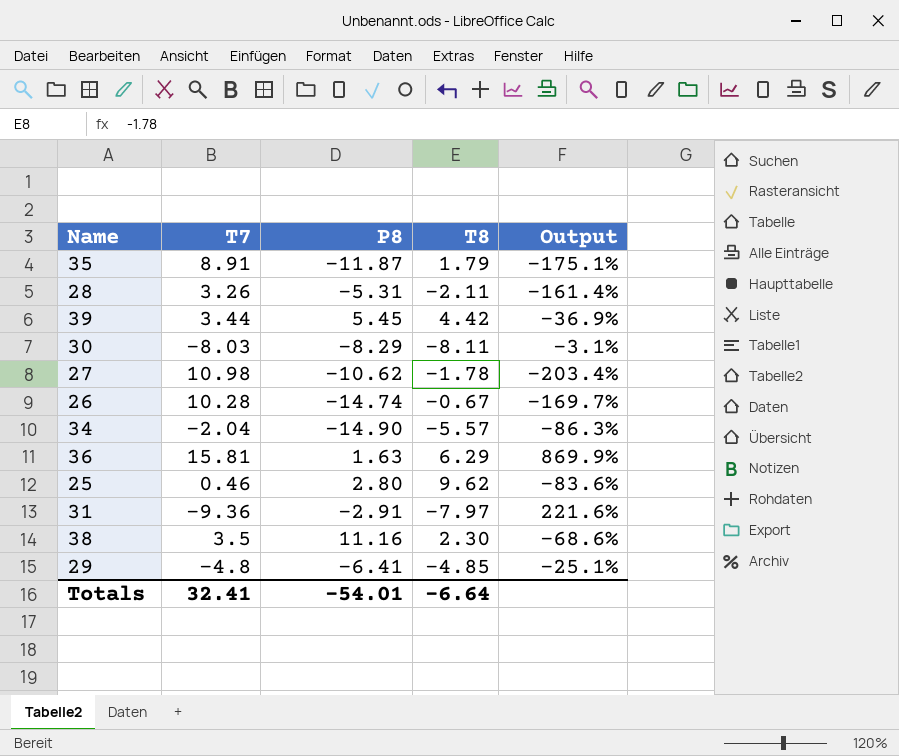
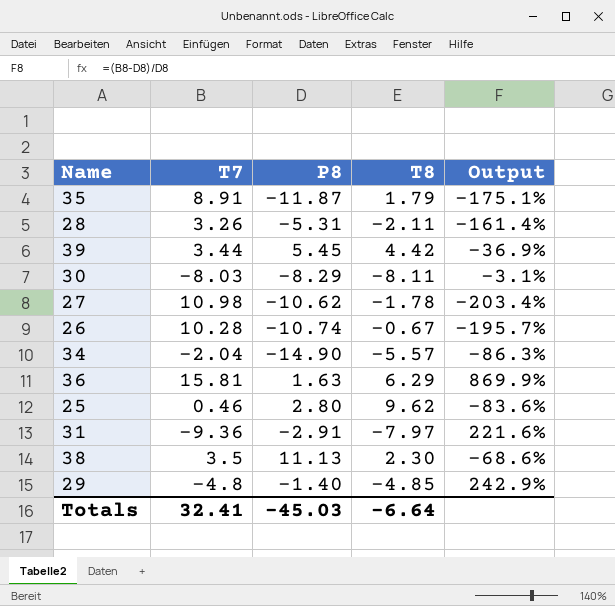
26 | P8: -14.74 -> -10.74
26 | Output: -169.7% -> -195.7%
38 | P8: 11.16 -> 11.13
29 | P8: -6.41 -> -1.40
29 | Output: -25.1% -> 242.9%
Totals | P8: -54.01 -> -45.03

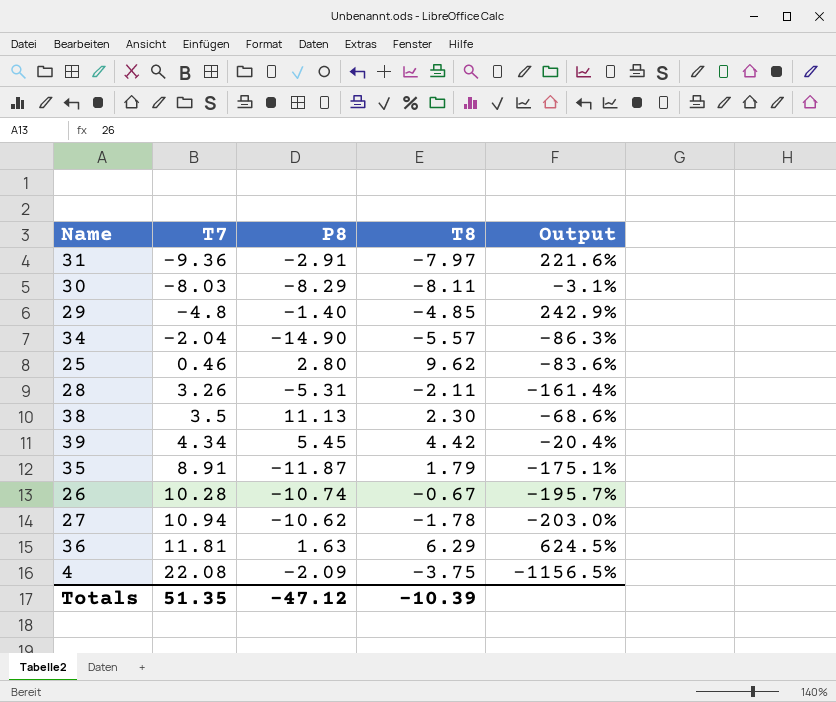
row order: none -> T7 ascending
39 | T7: 3.44 -> 4.34
39 | Output: -36.9% -> -20.4%
27 | T7: 10.98 -> 10.94
27 | Output: -203.4% -> -203.0%
36 | T7: 15.81 -> 11.81
36 | Output: 869.9% -> 624.5%
row 4: none -> 22.08 | -2.09 | -3.75 | -1156.5%
Totals | T7: 32.41 -> 51.35
Totals | P8: -45.03 -> -47.12
Totals | T8: -6.64 -> -10.39

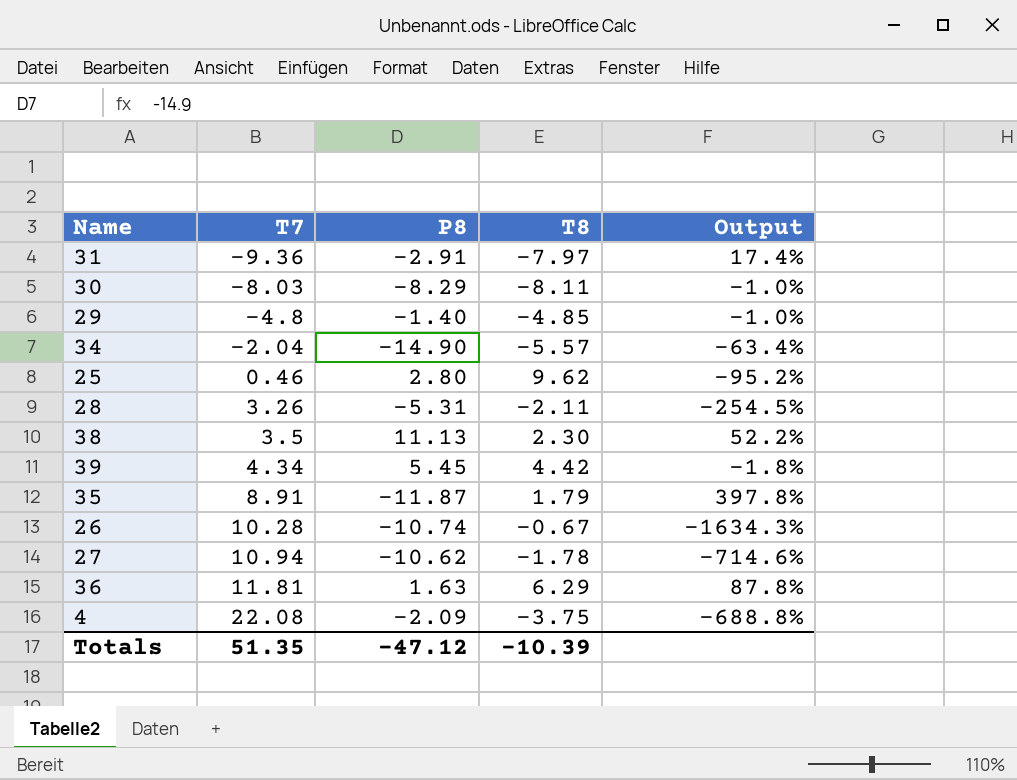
column Output | formula: ([T7] - [P8]) / [P8] -> ([T7] - [T8]) / [T8]

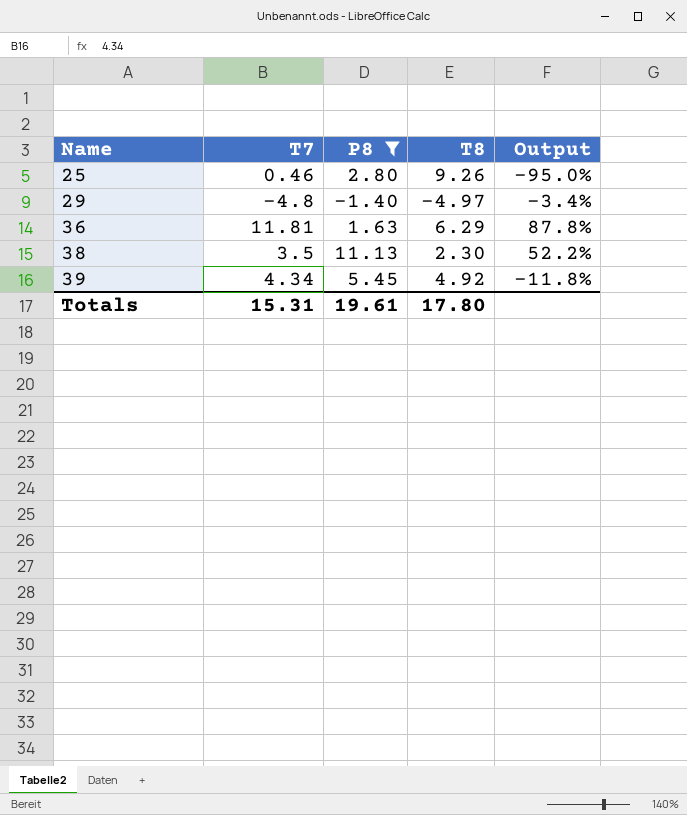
filter: none -> P8 >= -1.40
row order: T7 ascending -> Name ascending
25 | T8: 9.62 -> 9.26
25 | Output: -95.2% -> -95.0%
29 | T8: -4.85 -> -4.97
29 | Output: -1.0% -> -3.4%
39 | T8: 4.42 -> 4.92
39 | Output: -1.8% -> -11.8%
Totals | T7: 51.35 -> 15.31
Totals | P8: -47.12 -> 19.61
Totals | T8: -10.39 -> 17.80

